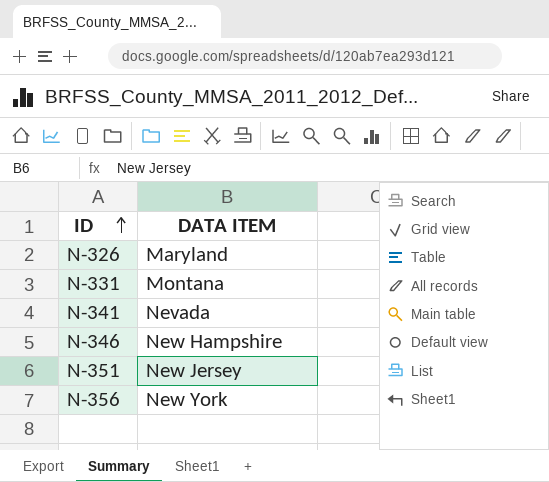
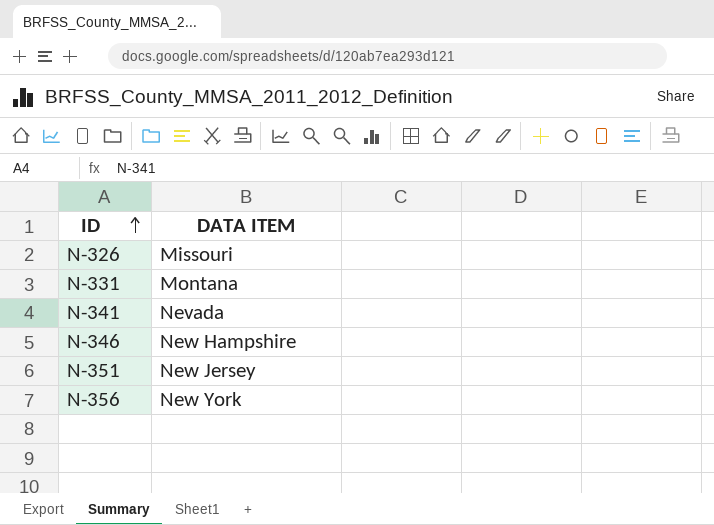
N-326 | DATA ITEM: Maryland -> Missouri

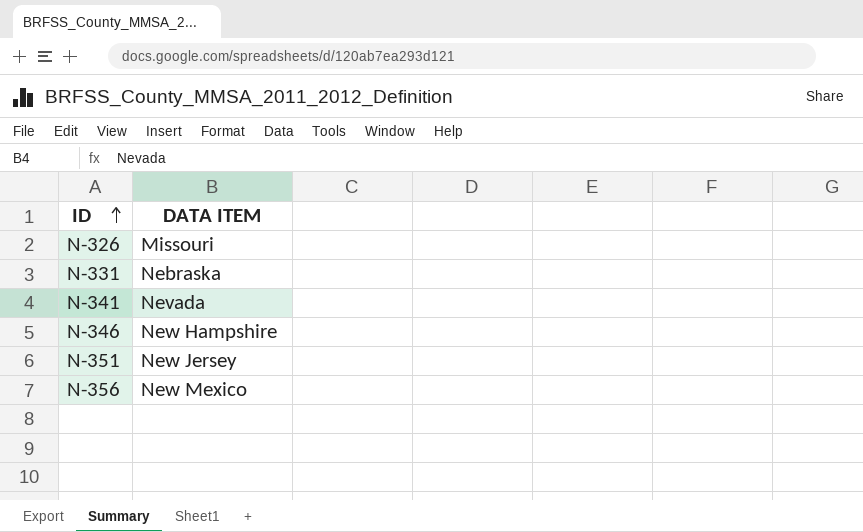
N-331 | DATA ITEM: Montana -> Nebraska
N-356 | DATA ITEM: New York -> New Mexico

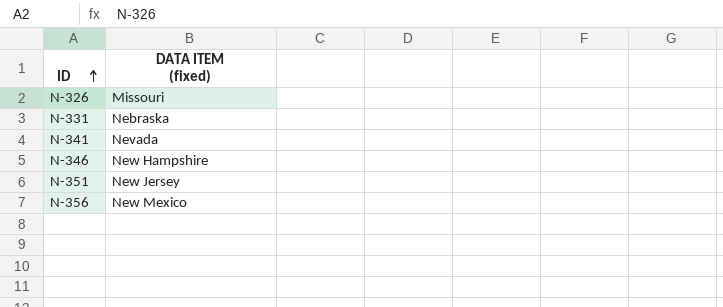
column name: DATA ITEM -> DATA ITEM (fixed)

